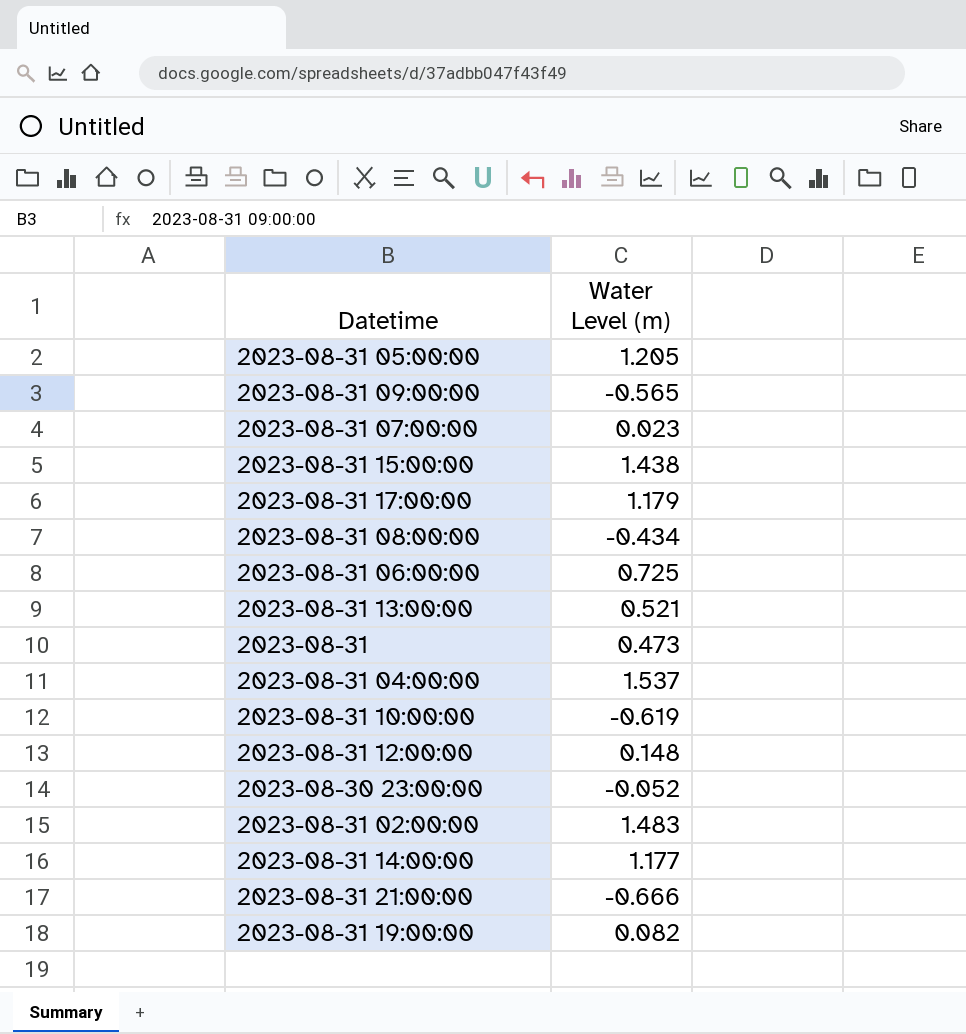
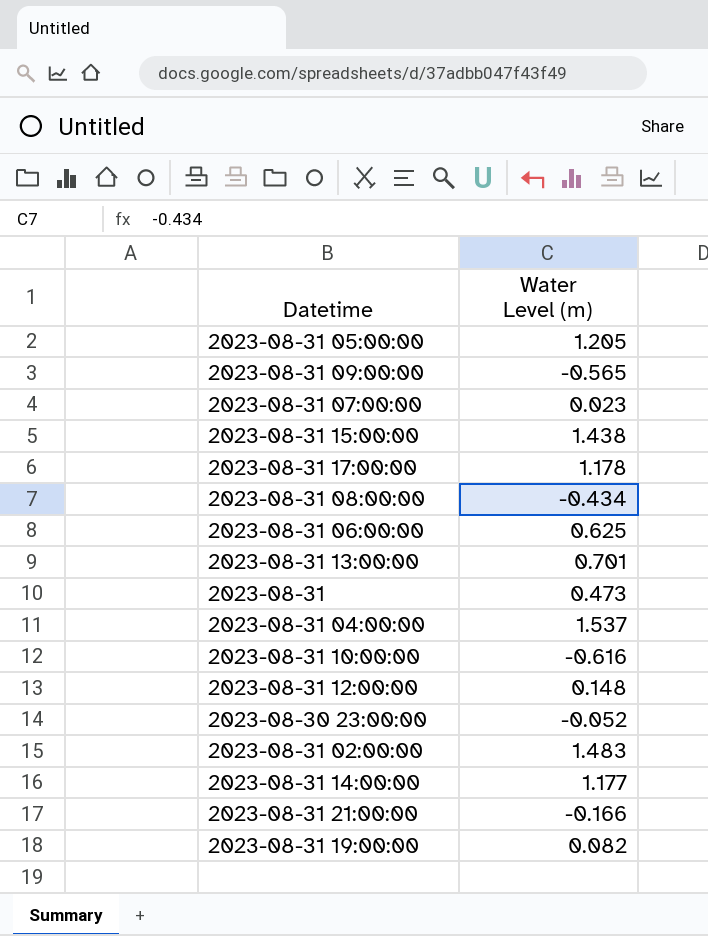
2023-08-31 17:00:00 | Water Level (m): 1.179 -> 1.178
2023-08-31 06:00:00 | Water Level (m): 0.725 -> 0.625
2023-08-31 13:00:00 | Water Level (m): 0.521 -> 0.701
2023-08-31 10:00:00 | Water Level (m): -0.619 -> -0.616
2023-08-31 21:00:00 | Water Level (m): -0.666 -> -0.166

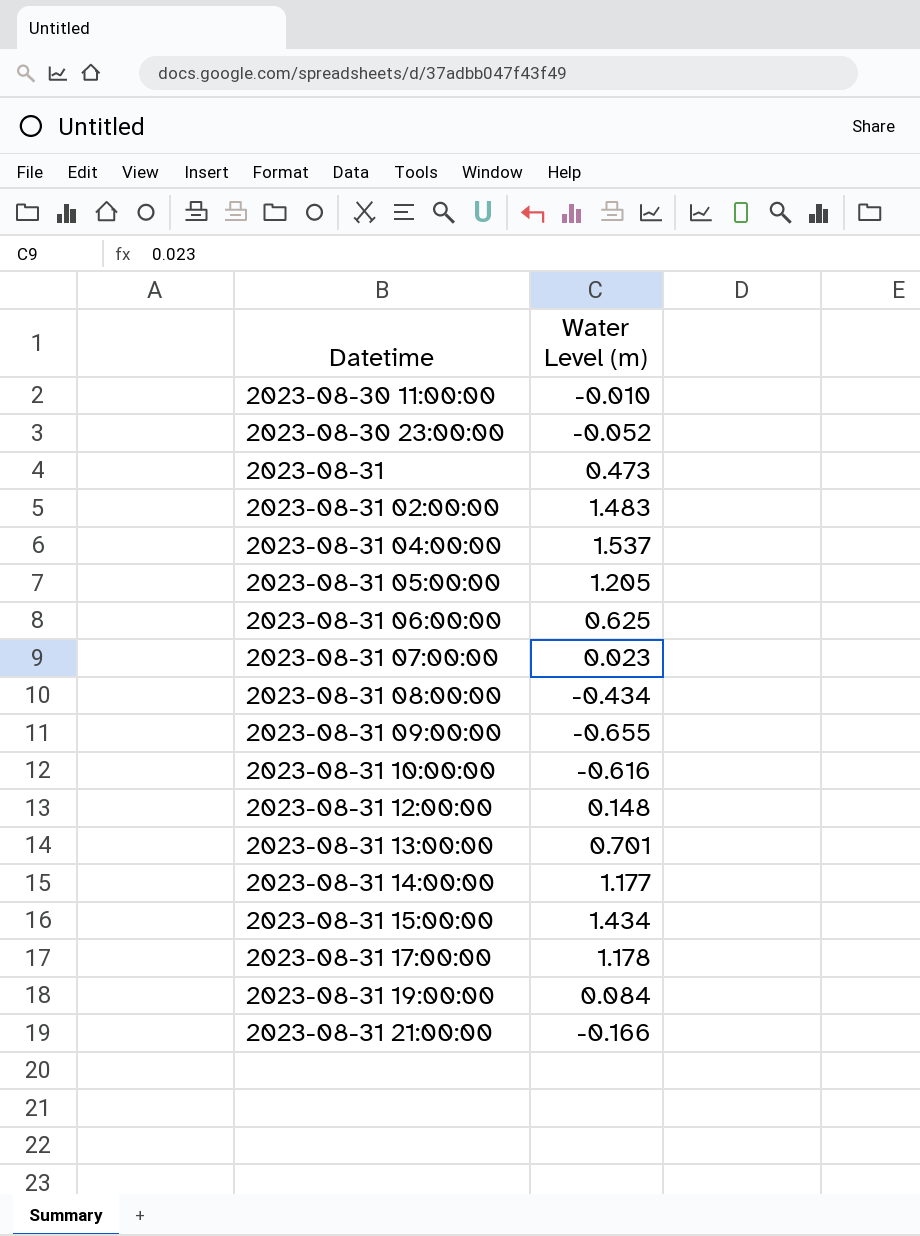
row order: none -> Datetime ascending
row 2023-08-30 11:00:00: none -> -0.010
2023-08-31 09:00:00 | Water Level (m): -0.565 -> -0.655
2023-08-31 15:00:00 | Water Level (m): 1.438 -> 1.434
2023-08-31 19:00:00 | Water Level (m): 0.082 -> 0.084

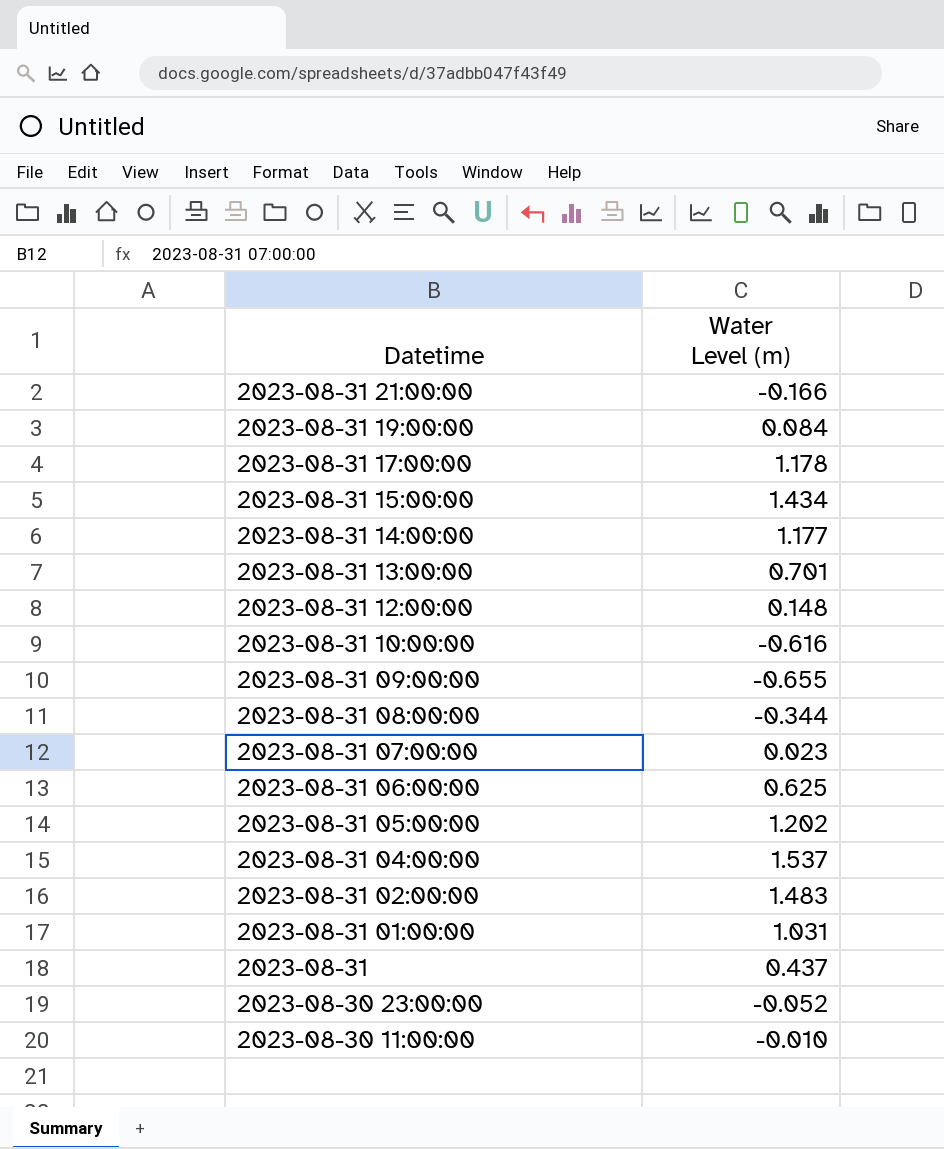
row order: Datetime ascending -> Datetime descending
2023-08-31 08:00:00 | Water Level (m): -0.434 -> -0.344
2023-08-31 05:00:00 | Water Level (m): 1.205 -> 1.202
row 2023-08-31 01:00:00: none -> 1.031
2023-08-31 | Water Level (m): 0.473 -> 0.437

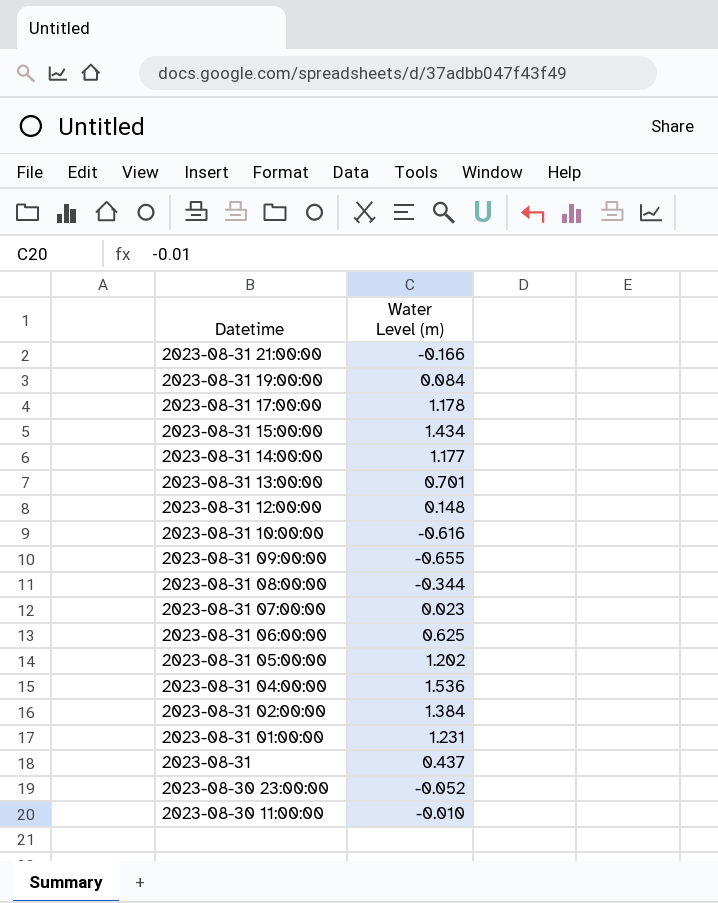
2023-08-31 04:00:00 | Water Level (m): 1.537 -> 1.536
2023-08-31 02:00:00 | Water Level (m): 1.483 -> 1.384
2023-08-31 01:00:00 | Water Level (m): 1.031 -> 1.231

